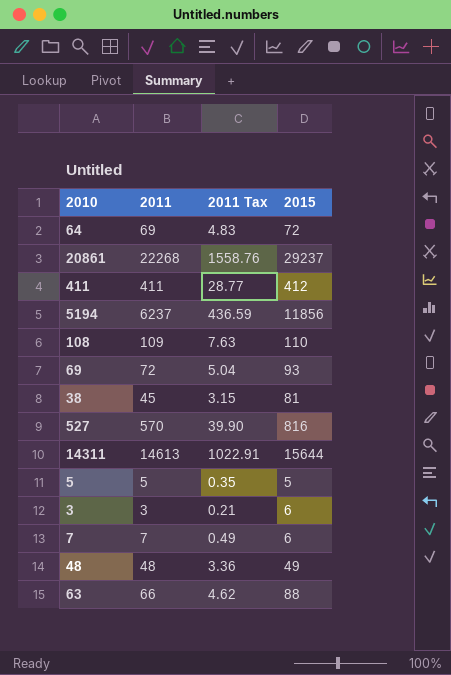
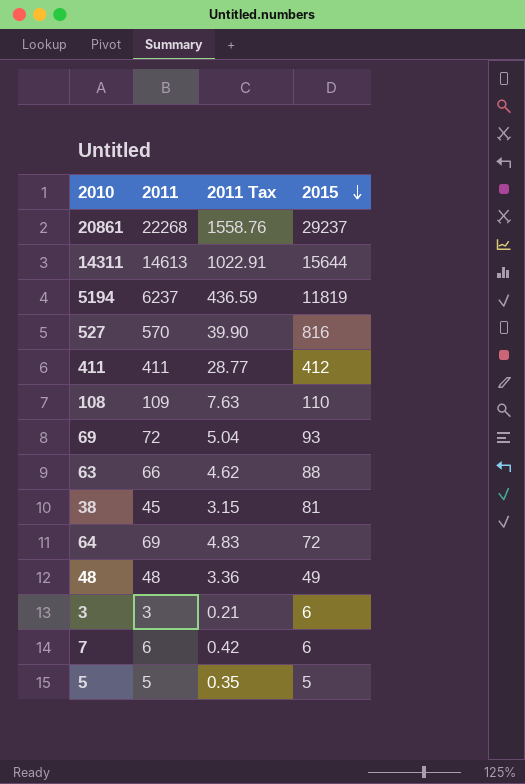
row order: none -> 2015 descending
5194 | 2015: 11856 -> 11819
7 | 2011: 7 -> 6
7 | 2011 Tax: 0.49 -> 0.42

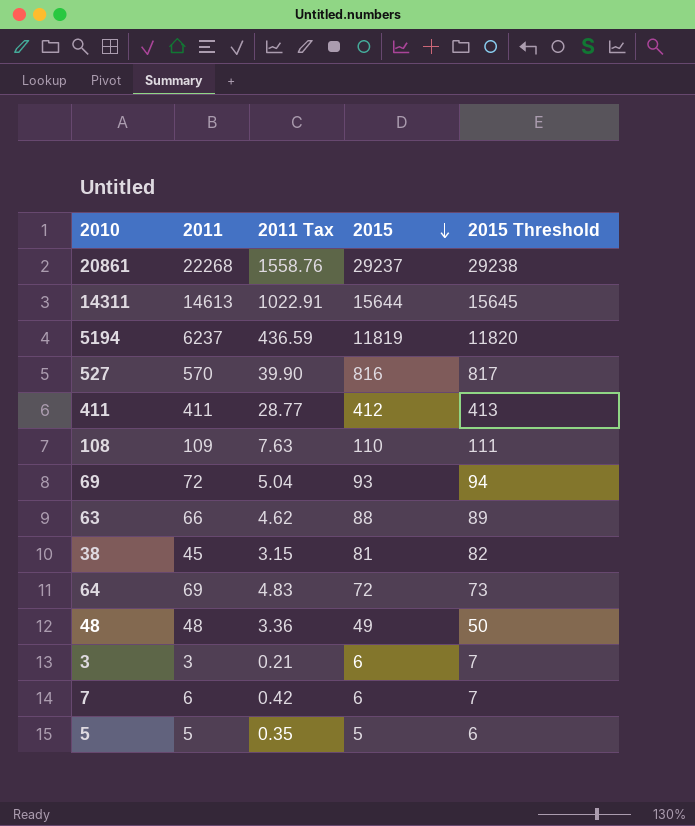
column 2015 Threshold | formula: none -> [2015] + 1

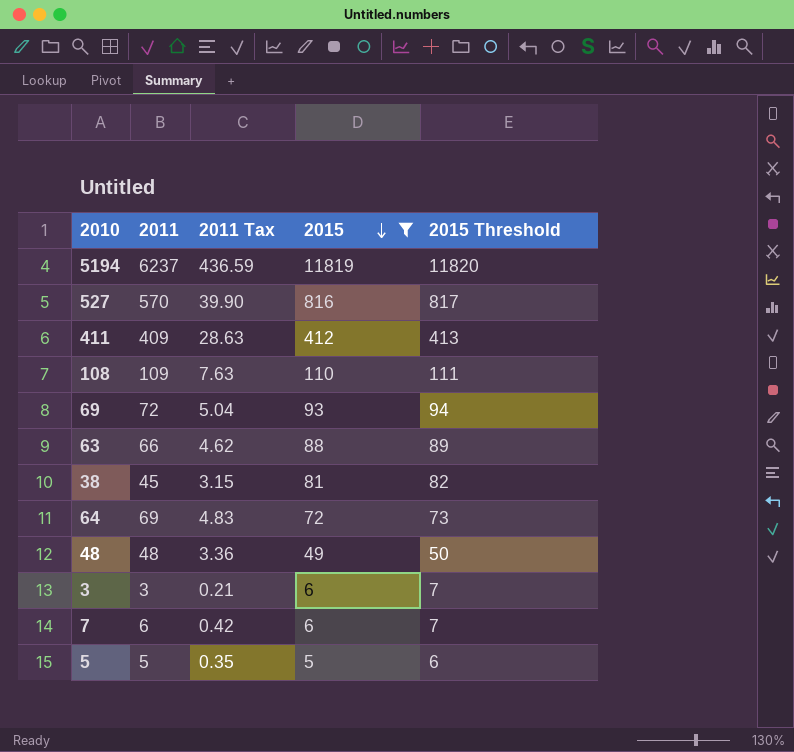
filter: none -> 2015 <= 11819
411 | 2011: 411 -> 409
411 | 2011 Tax: 28.77 -> 28.63

